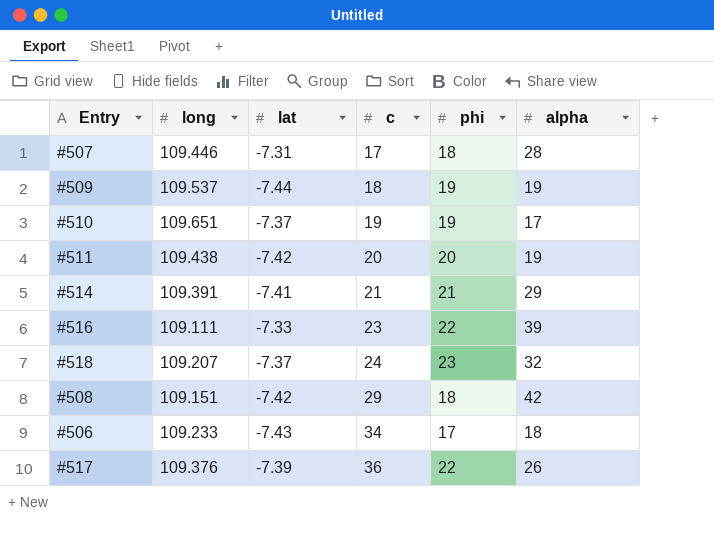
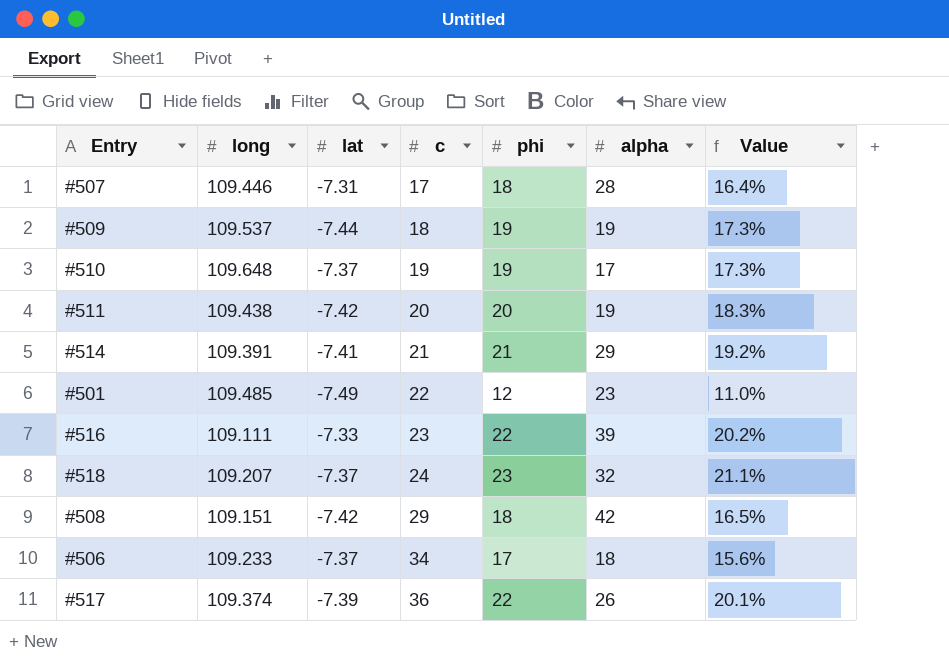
column Value | formula: none -> [phi] / [long]
#510 | long: 109.651 -> 109.648
row #501: none -> 109.485 | -7.49 | 22 | 12 | 23 | 11.0%
#506 | lat: -7.43 -> -7.37
#517 | long: 109.376 -> 109.374

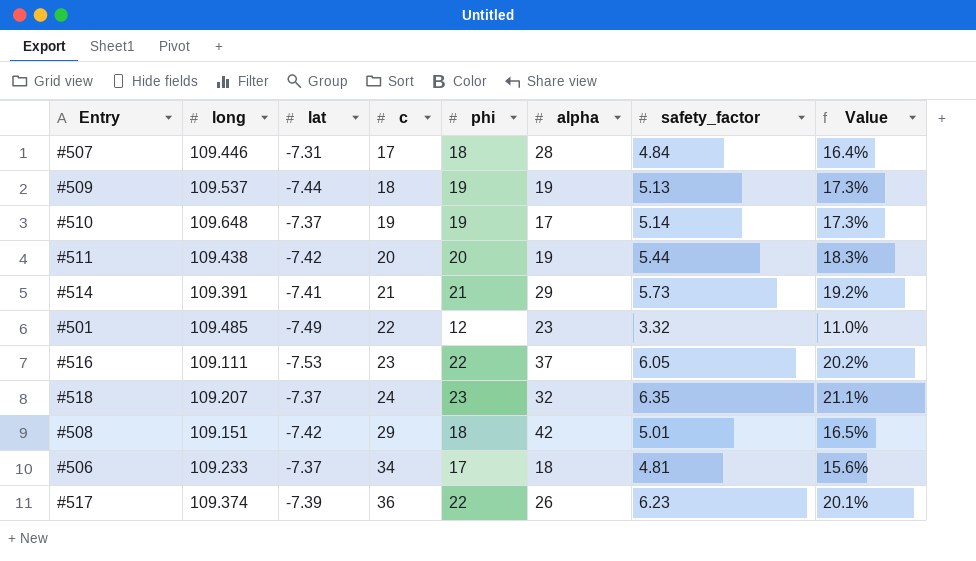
column safety_factor | position: none -> 7
#516 | lat: -7.33 -> -7.53
#516 | alpha: 39 -> 37

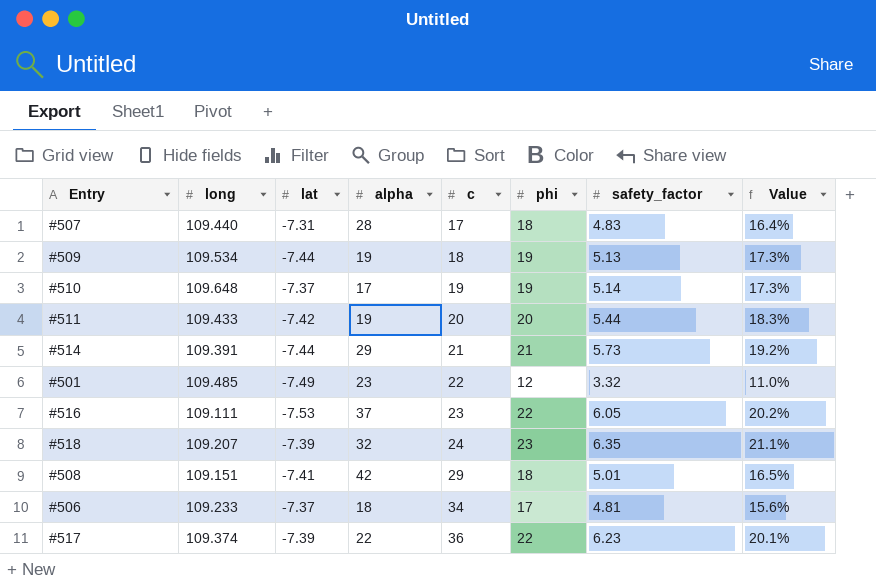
column alpha | position: 6 -> 4
#507 | long: 109.446 -> 109.440
#507 | safety_factor: 4.84 -> 4.83
#509 | long: 109.537 -> 109.534
#511 | long: 109.438 -> 109.433
#514 | lat: -7.41 -> -7.44
#518 | lat: -7.37 -> -7.39
#508 | lat: -7.42 -> -7.41
#517 | alpha: 26 -> 22

